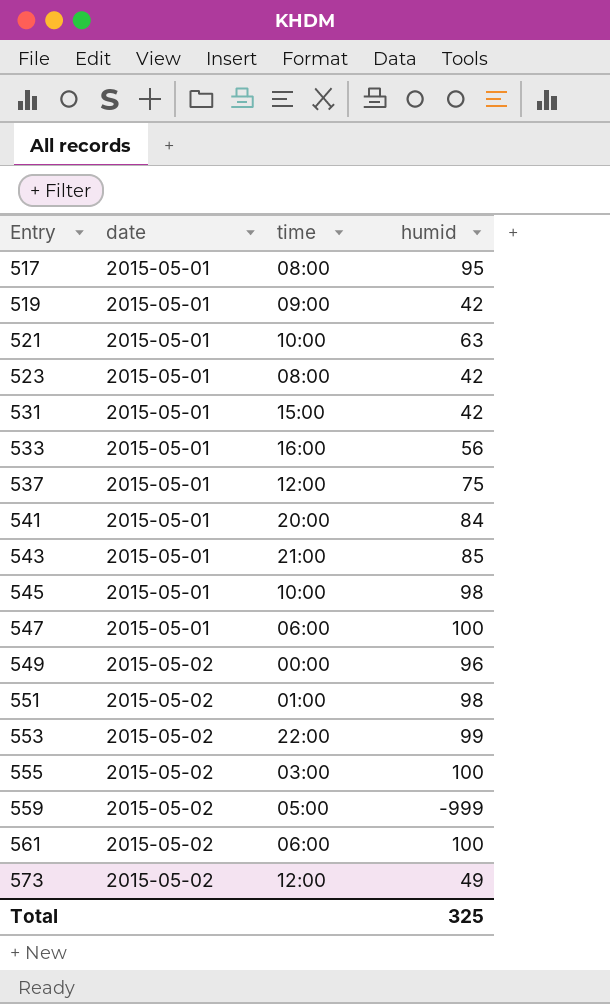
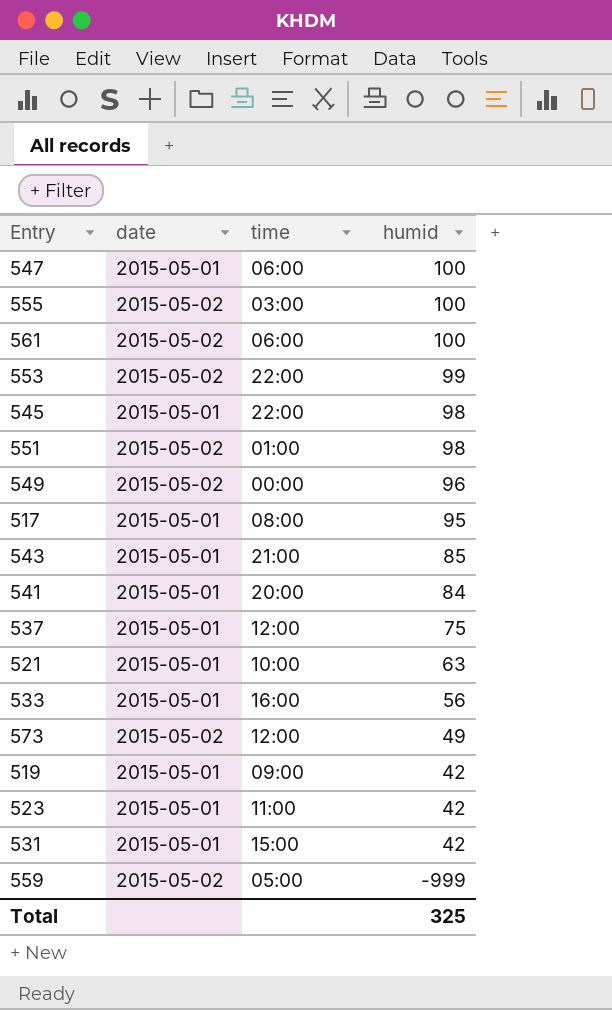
row order: Entry ascending -> humid descending
545 | time: 10:00 -> 22:00
523 | time: 08:00 -> 11:00

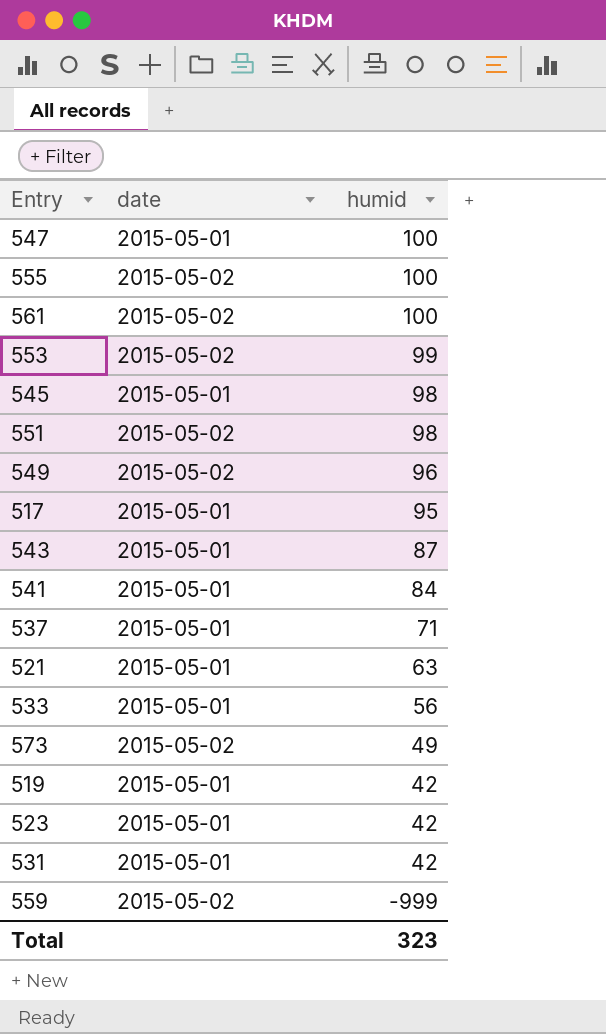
column time | position: 3 -> none
543 | humid: 85 -> 87
537 | humid: 75 -> 71
Total | humid: 325 -> 323

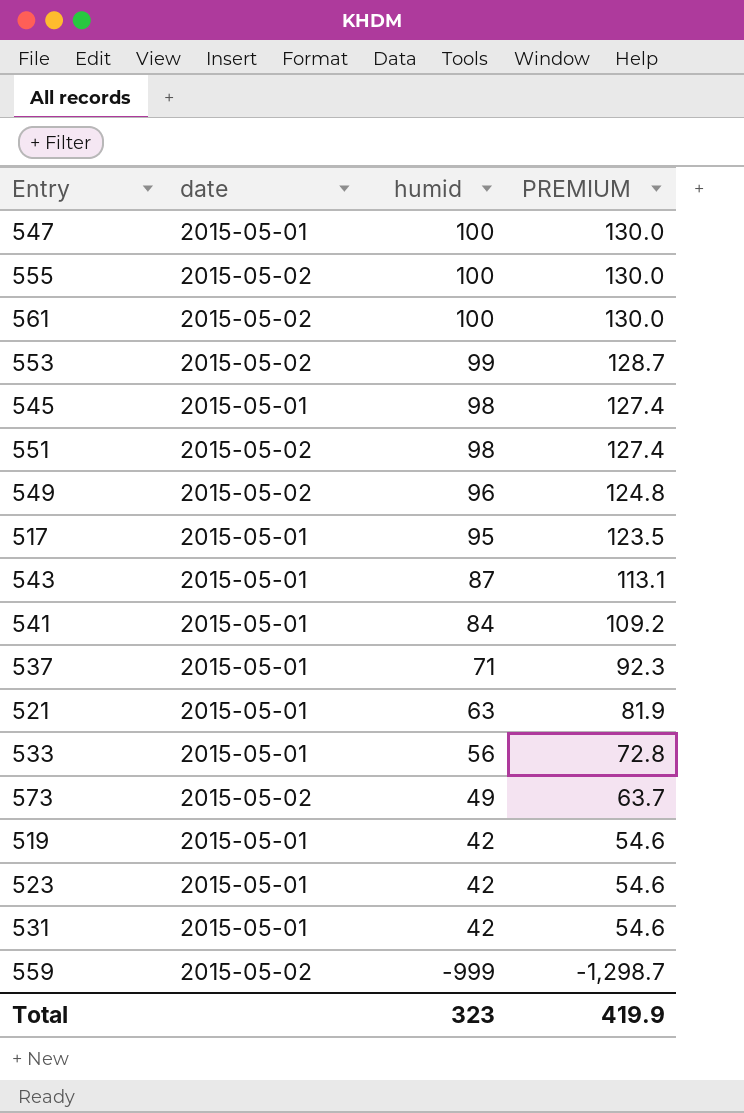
column PREMIUM | formula: none -> [humid] * 1.3

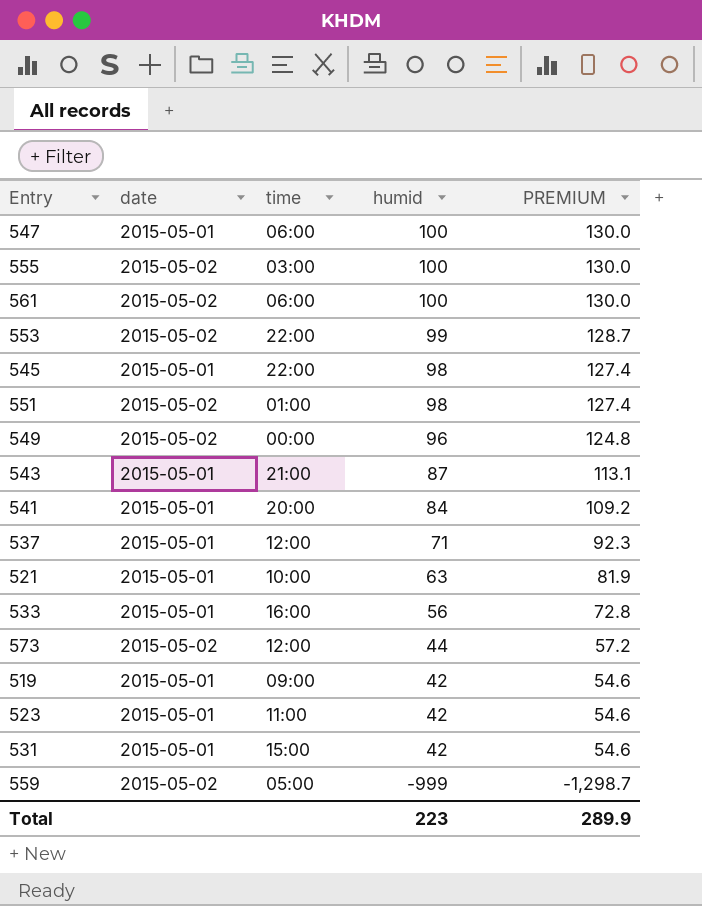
column time | position: none -> 3
row 517: 2015-05-01 | 95 | 123.5 -> none
573 | humid: 49 -> 44
573 | PREMIUM: 63.7 -> 57.2
Total | humid: 323 -> 223
Total | PREMIUM: 419.9 -> 289.9

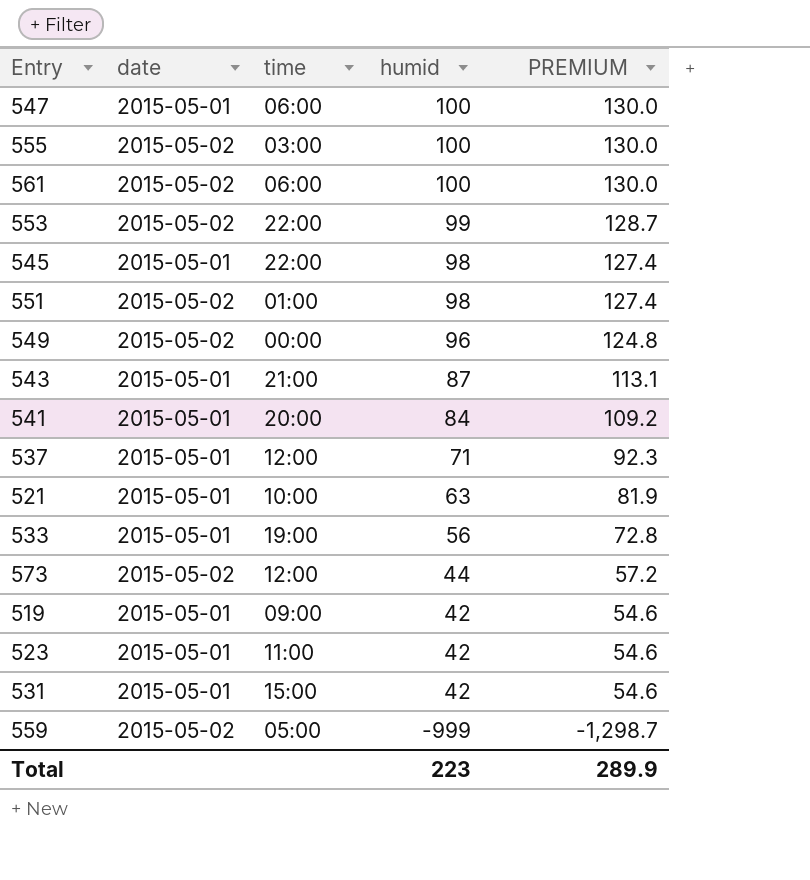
533 | time: 16:00 -> 19:00

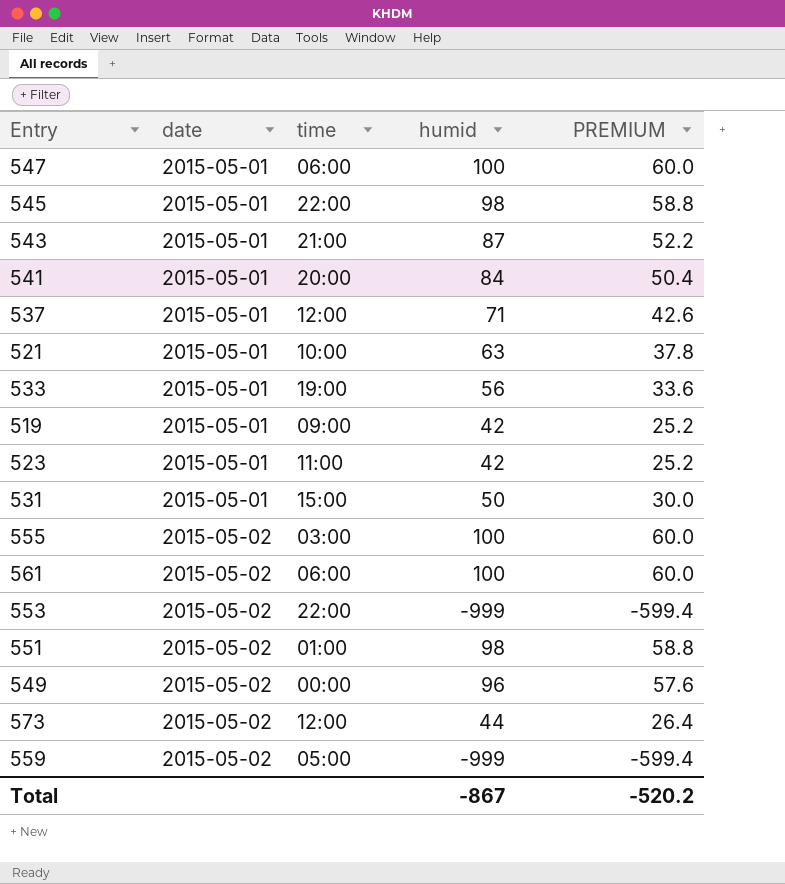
row order: humid descending -> date ascending
column PREMIUM | formula: [humid] * 1.3 -> [humid] * 0.6
531 | humid: 42 -> 50
553 | humid: 99 -> -999
Total | humid: 223 -> -867
Total | PREMIUM: 289.9 -> -520.2

